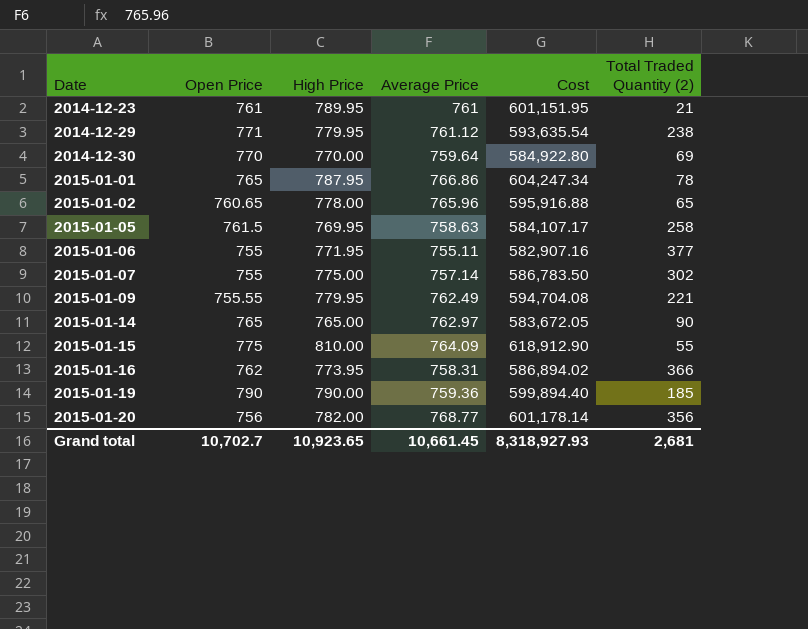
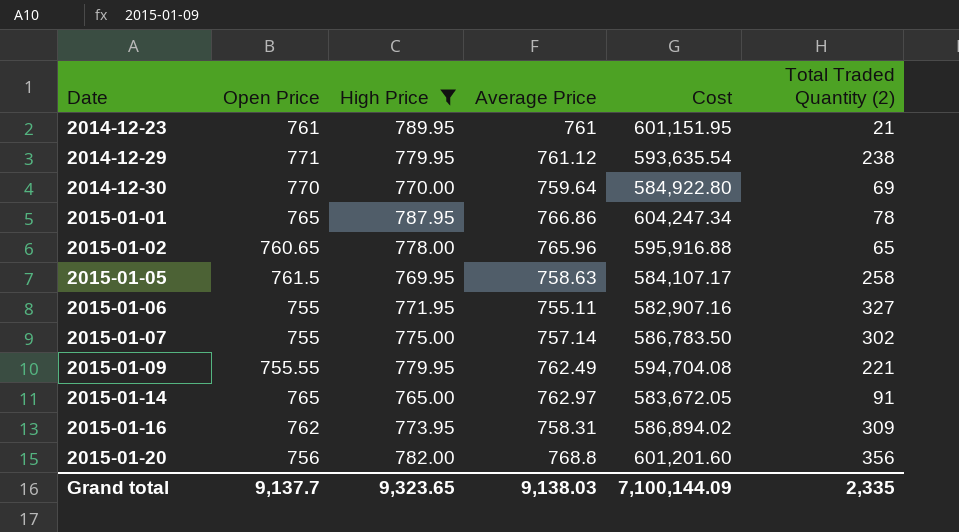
filter: none -> High Price <= 789.95
2015-01-06 | Total Traded Quantity (2): 377 -> 327
2015-01-14 | Total Traded Quantity (2): 90 -> 91
2015-01-16 | Total Traded Quantity (2): 366 -> 309
2015-01-20 | Average Price: 768.77 -> 768.8
2015-01-20 | Cost: 601,178.14 -> 601,201.60
Grand total | Open Price: 10,702.7 -> 9,137.7
Grand total | High Price: 10,923.65 -> 9,323.65
Grand total | Average Price: 10,661.45 -> 9,138.03
Grand total | Cost: 8,318,927.93 -> 7,100,144.09
Grand total | Total Traded Quantity (2): 2,681 -> 2,335

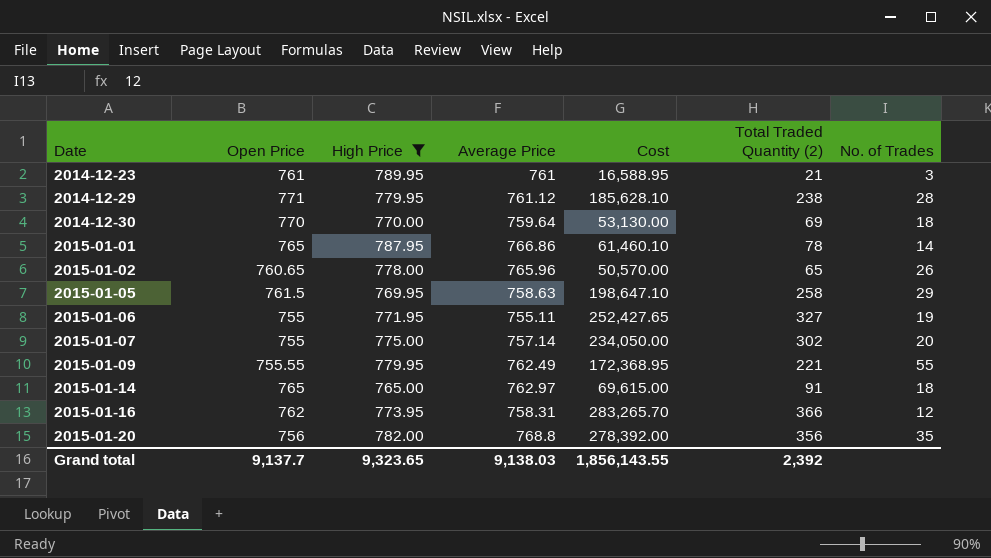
column Cost | formula: [High Price] * [Average Price] -> [High Price] * [Total Traded Quantity (2)]
column No. of Trades | position: none -> 7
2015-01-16 | Total Traded Quantity (2): 309 -> 366
Grand total | Cost: 7,100,144.09 -> 1,856,143.55
Grand total | Total Traded Quantity (2): 2,335 -> 2,392

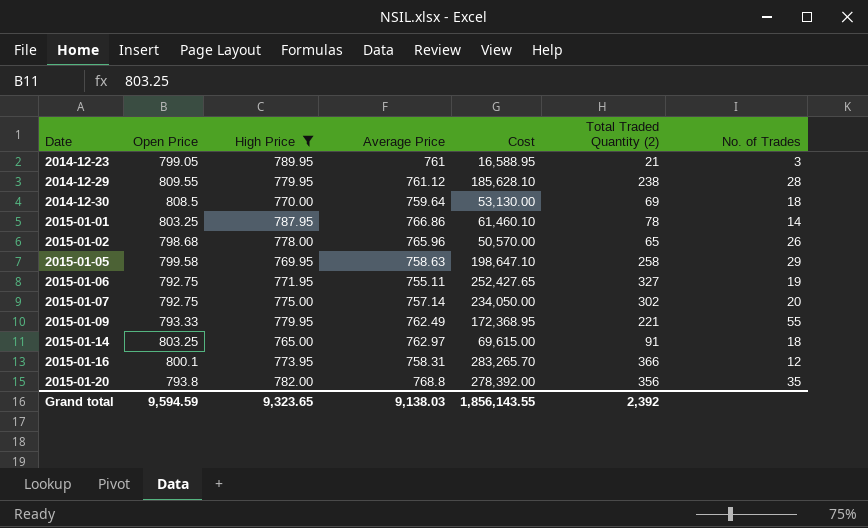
2014-12-23 | Open Price: 761 -> 799.05
2014-12-29 | Open Price: 771 -> 809.55
2014-12-30 | Open Price: 770 -> 808.5
2015-01-01 | Open Price: 765 -> 803.25
2015-01-02 | Open Price: 760.65 -> 798.68
2015-01-05 | Open Price: 761.5 -> 799.58
2015-01-06 | Open Price: 755 -> 792.75
2015-01-07 | Open Price: 755 -> 792.75
2015-01-09 | Open Price: 755.55 -> 793.33
2015-01-14 | Open Price: 765 -> 803.25
2015-01-16 | Open Price: 762 -> 800.1
2015-01-20 | Open Price: 756 -> 793.8
Grand total | Open Price: 9,137.7 -> 9,594.59

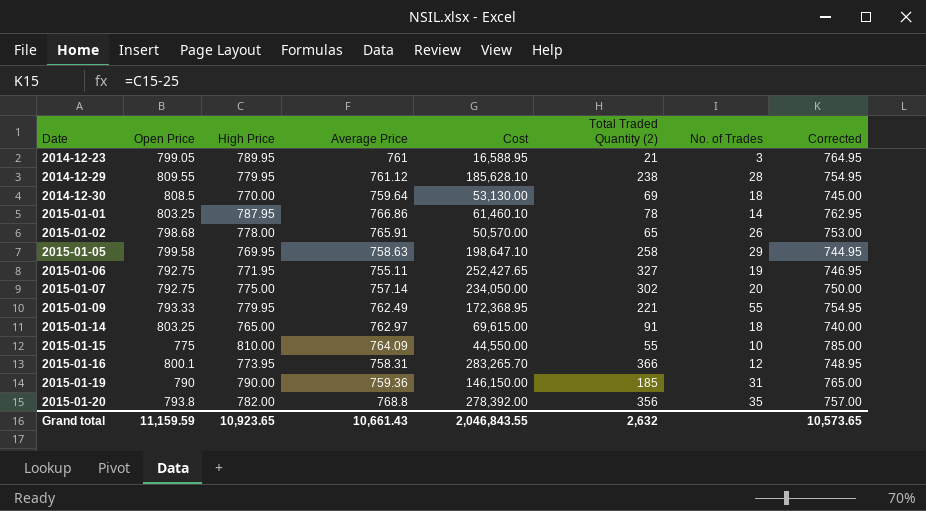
filter: High Price <= 789.95 -> none
column Corrected | formula: none -> [High Price] - 25
2015-01-02 | Average Price: 765.96 -> 765.91
Grand total | Open Price: 9,594.59 -> 11,159.59
Grand total | High Price: 9,323.65 -> 10,923.65
Grand total | Average Price: 9,138.03 -> 10,661.43
Grand total | Cost: 1,856,143.55 -> 2,046,843.55
Grand total | Total Traded Quantity (2): 2,392 -> 2,632

